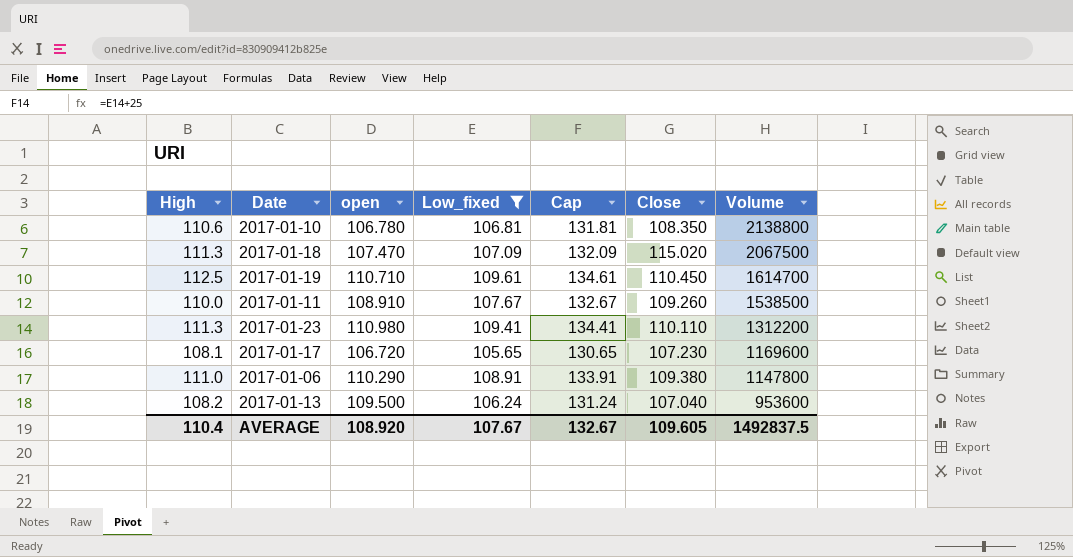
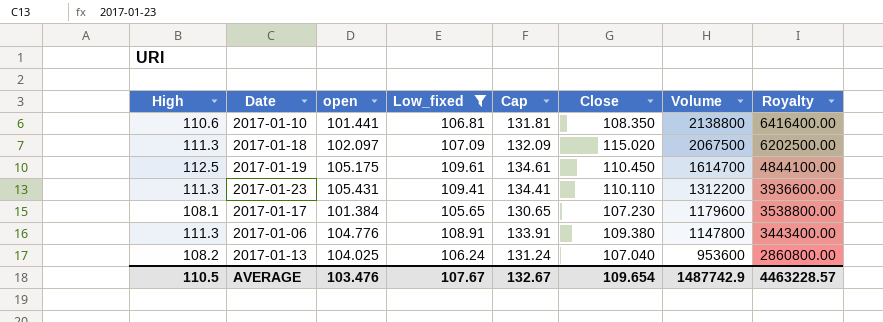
column Royalty | formula: none -> [Volume] * 3
row 2017-01-11: 110.0 | 108.910 | 107.67 | 132.67 | 109.260 | 1538500 -> none
2017-01-10 | open: 106.780 -> 101.441
2017-01-18 | open: 107.470 -> 102.097
2017-01-19 | open: 110.710 -> 105.175
2017-01-23 | open: 110.980 -> 105.431
2017-01-17 | open: 106.720 -> 101.384
2017-01-17 | Volume: 1169600 -> 1179600
2017-01-06 | High: 111.0 -> 111.3
2017-01-06 | open: 110.290 -> 104.776
2017-01-13 | open: 109.500 -> 104.025
AVERAGE | High: 110.4 -> 110.5
AVERAGE | open: 108.920 -> 103.476
AVERAGE | Close: 109.605 -> 109.654
AVERAGE | Volume: 1492837.5 -> 1487742.9

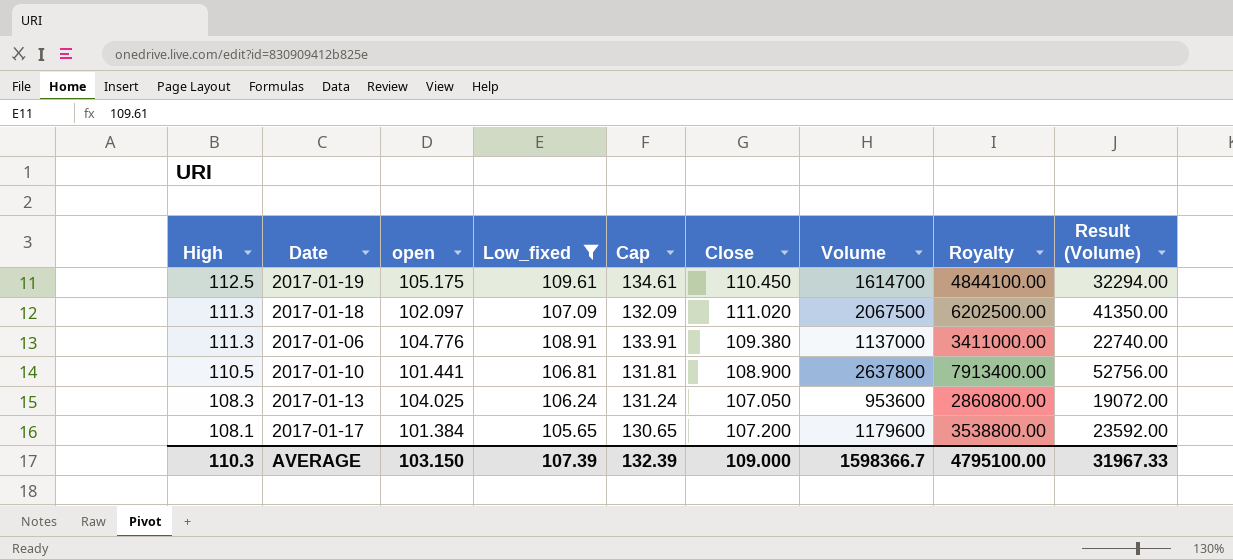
row order: Volume descending -> High descending
column Result (Volume) | formula: none -> [Volume] * 0.02
row 2017-01-23: 111.3 | 105.431 | 109.41 | 134.41 | 110.110 | 1312200 | 3936600.00 -> none
2017-01-18 | Close: 115.020 -> 111.020
2017-01-06 | Volume: 1147800 -> 1137000
2017-01-06 | Royalty: 3443400.00 -> 3411000.00
2017-01-10 | High: 110.6 -> 110.5
2017-01-10 | Close: 108.350 -> 108.900
2017-01-10 | Volume: 2138800 -> 2637800
2017-01-10 | Royalty: 6416400.00 -> 7913400.00
2017-01-13 | High: 108.2 -> 108.3
2017-01-13 | Close: 107.040 -> 107.050
2017-01-17 | Close: 107.230 -> 107.200
AVERAGE | High: 110.5 -> 110.3
AVERAGE | open: 103.476 -> 103.150
AVERAGE | Low_fixed: 107.67 -> 107.39
AVERAGE | Cap: 132.67 -> 132.39
AVERAGE | Close: 109.654 -> 109.000
AVERAGE | Volume: 1487742.9 -> 1598366.7
AVERAGE | Royalty: 4463228.57 -> 4795100.00

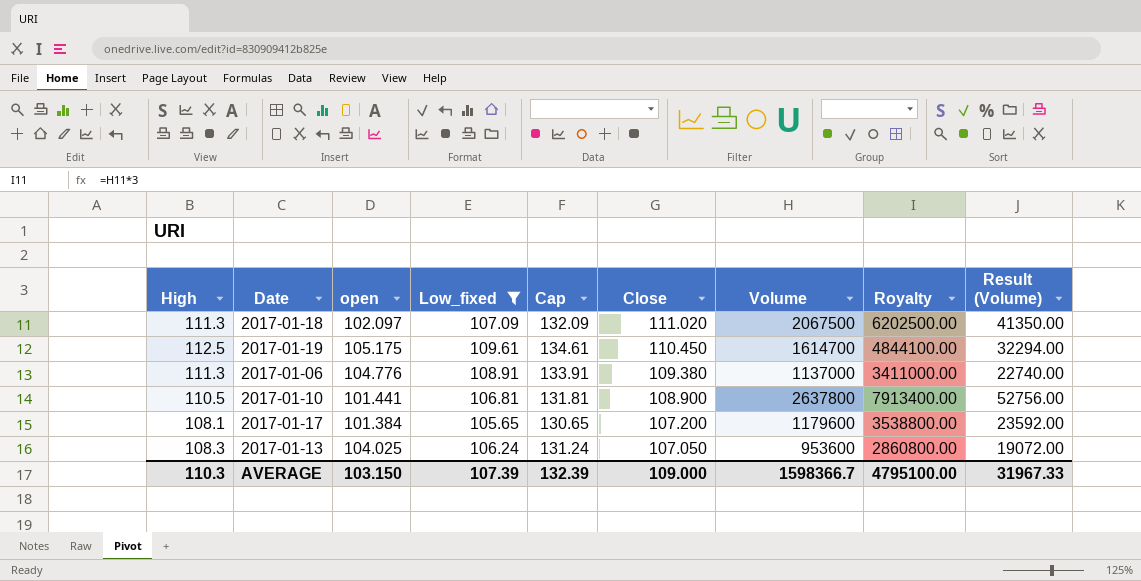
row order: High descending -> Close descending

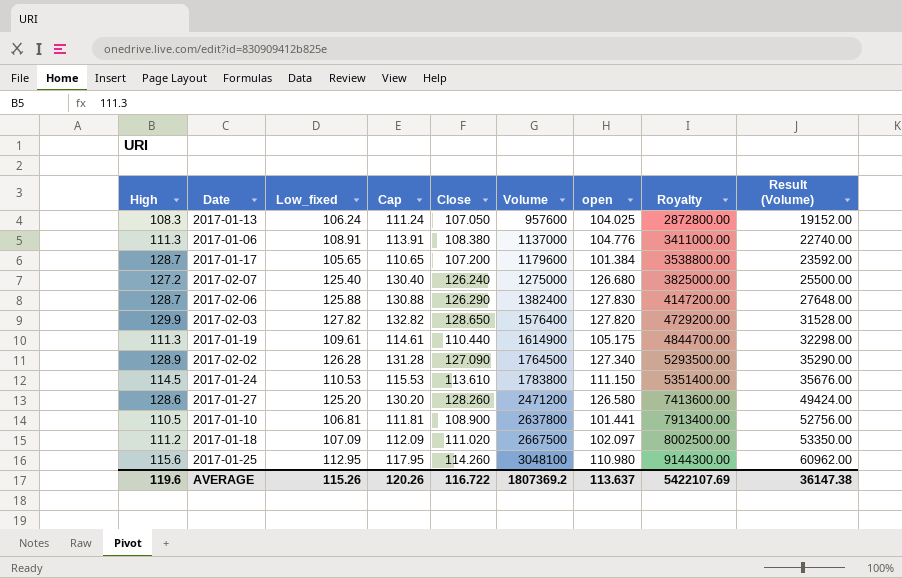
filter: Low_fixed <= 109.61 -> none
row order: Close descending -> Volume ascending
column Cap | formula: [Low_fixed] + 25 -> [Low_fixed] + 5
column open | position: 3 -> 7
2017-01-13 | Volume: 953600 -> 957600
2017-01-13 | Royalty: 2860800.00 -> 2872800.00
2017-01-13 | Result (Volume): 19072.00 -> 19152.00
2017-01-06 | Close: 109.380 -> 108.380
2017-01-17 | High: 108.1 -> 128.7
2017-01-19 | High: 112.5 -> 111.3
2017-01-19 | Close: 110.450 -> 110.440
2017-01-19 | Volume: 1614700 -> 1614900
2017-01-19 | Royalty: 4844100.00 -> 4844700.00
2017-01-19 | Result (Volume): 32294.00 -> 32298.00
2017-01-18 | High: 111.3 -> 111.2
2017-01-18 | Volume: 2067500 -> 2667500
2017-01-18 | Royalty: 6202500.00 -> 8002500.00
2017-01-18 | Result (Volume): 41350.00 -> 53350.00
AVERAGE | High: 110.3 -> 119.6
AVERAGE | Low_fixed: 107.39 -> 115.26
AVERAGE | Cap: 132.39 -> 120.26
AVERAGE | Close: 109.000 -> 116.722
AVERAGE | Volume: 1598366.7 -> 1807369.2
AVERAGE | open: 103.150 -> 113.637
AVERAGE | Royalty: 4795100.00 -> 5422107.69
AVERAGE | Result (Volume): 31967.33 -> 36147.38

